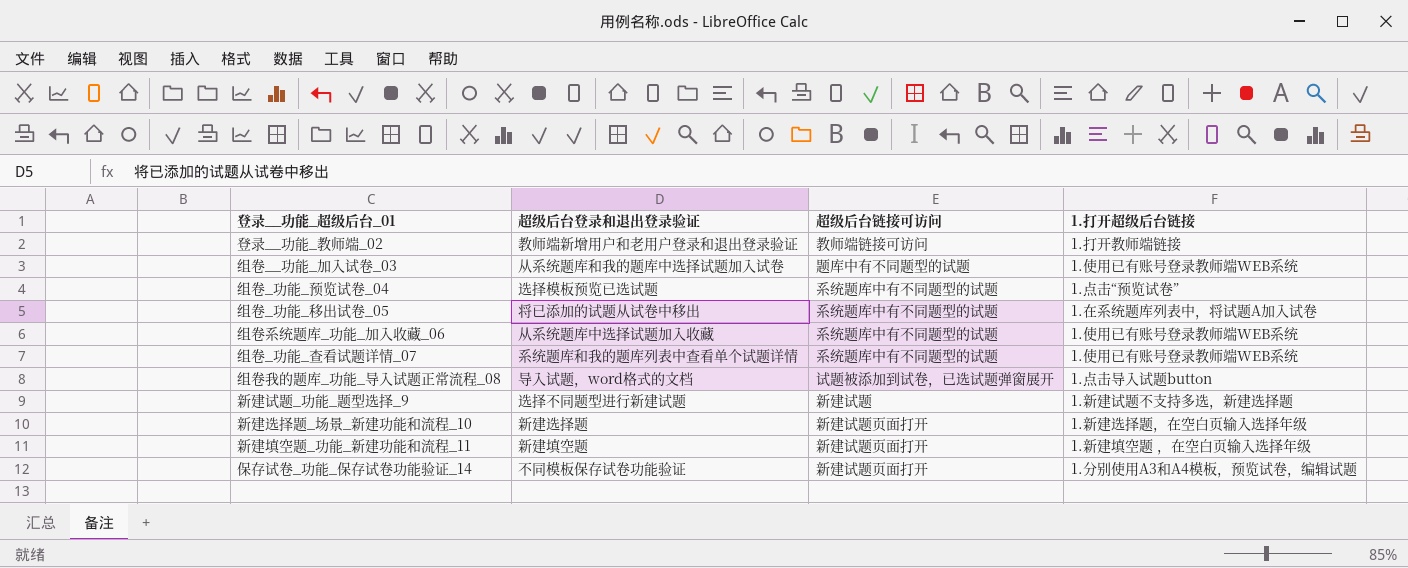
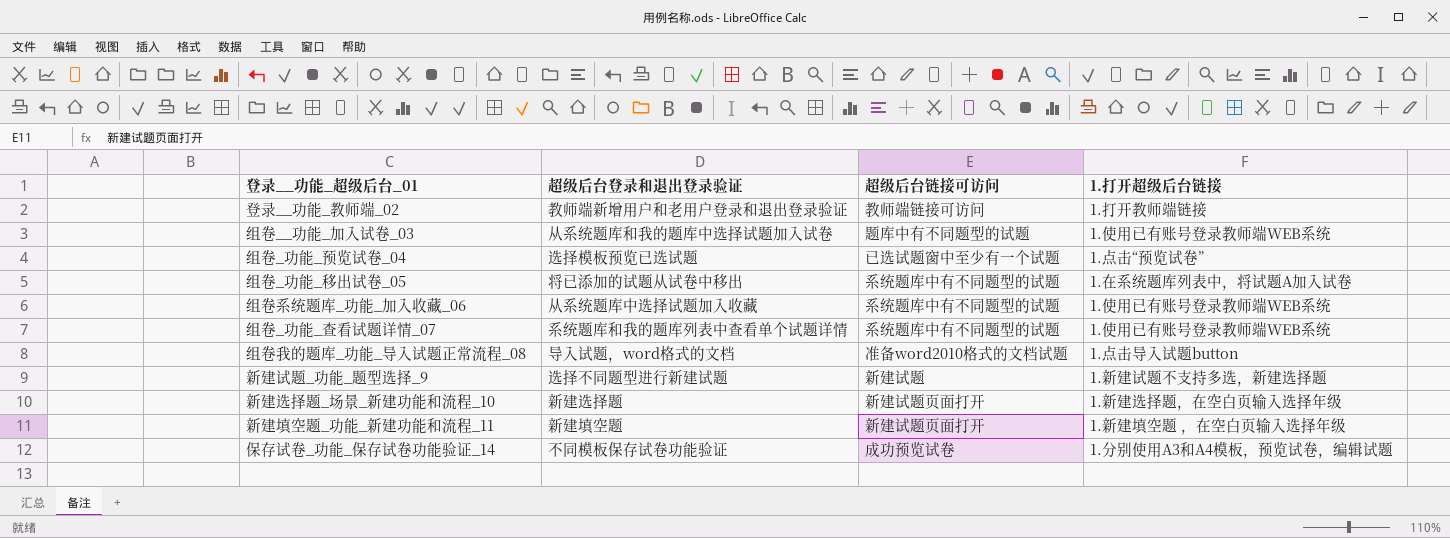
组卷_功能_预览试卷_04 | 超级后台链接可访问: 系统题库中有不同题型的试题 -> 已选试题窗中至少有一个试题
组卷我的题库_功能_导入试题正常流程_08 | 超级后台链接可访问: 试题被添加到试卷，已选试题弹窗展开 -> 准备word2010格式的文档试题
保存试卷_功能_保存试卷功能验证_14 | 超级后台链接可访问: 新建试题页面打开 -> 成功预览试卷

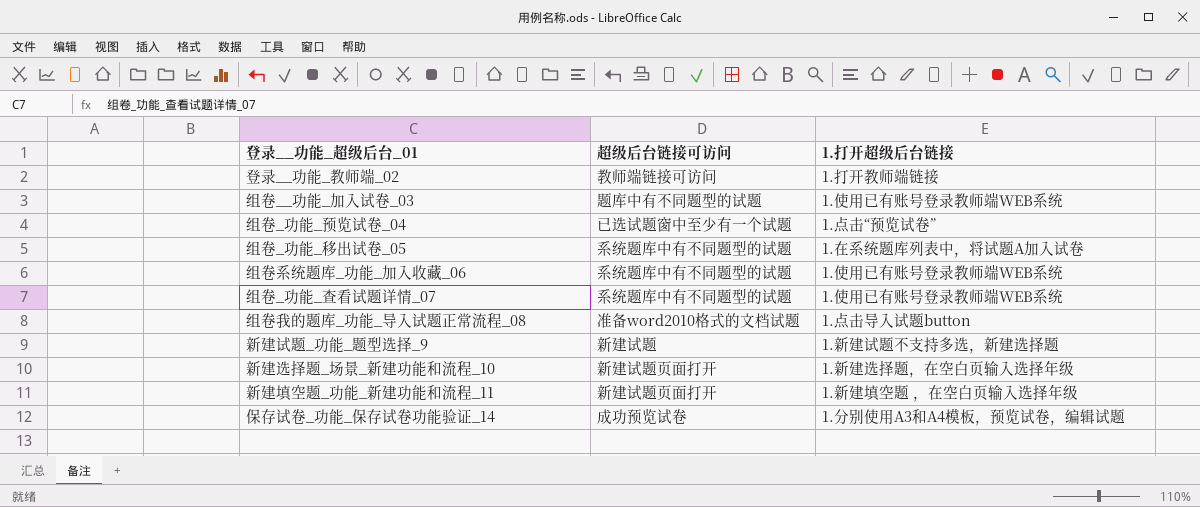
column 超级后台登录和退出登录验证 | position: 2 -> none

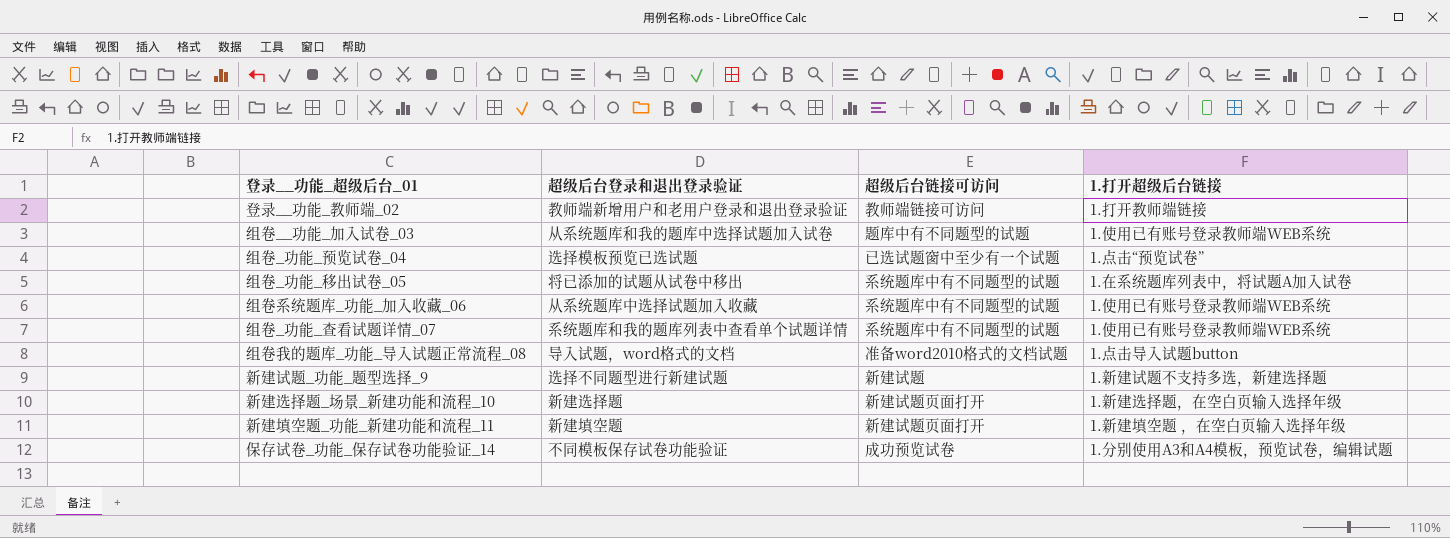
column 超级后台登录和退出登录验证 | position: none -> 2

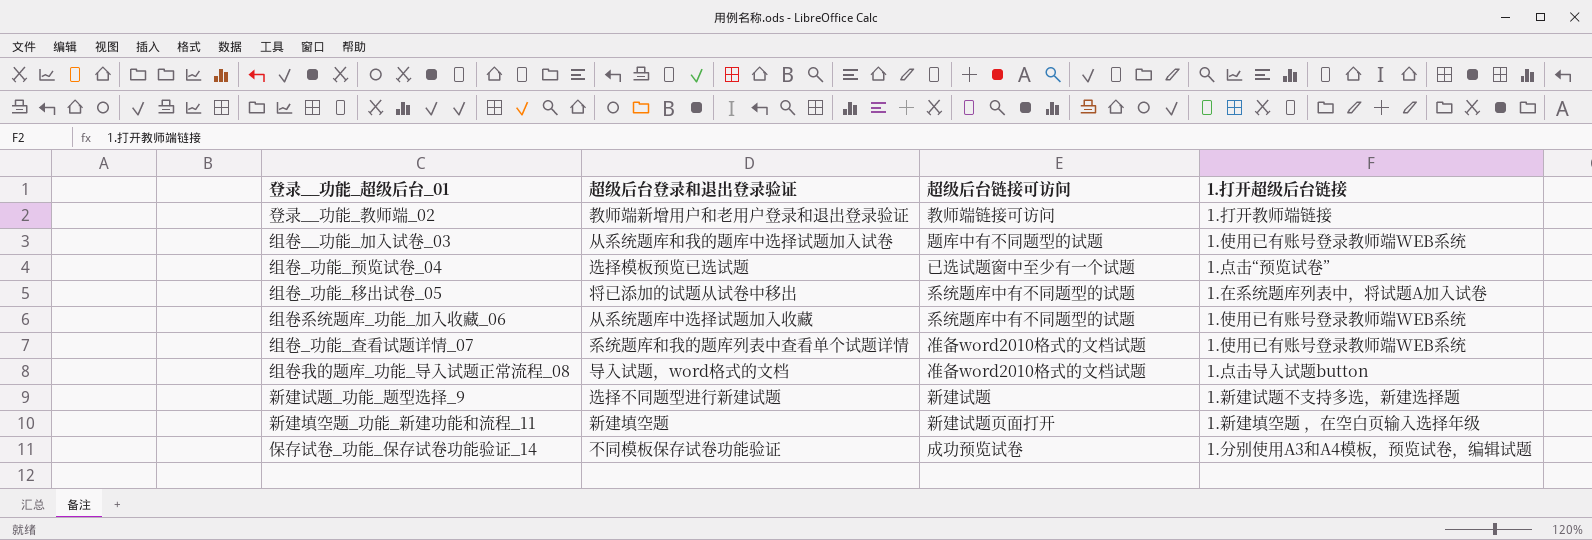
row 新建选择题_场景_新建功能和流程_10: 新建选择题 | 新建试题页面打开 | 1.新建选择题，在空白页输入选择年级 -> none
组卷_功能_查看试题详情_07 | 超级后台链接可访问: 系统题库中有不同题型的试题 -> 准备word2010格式的文档试题

